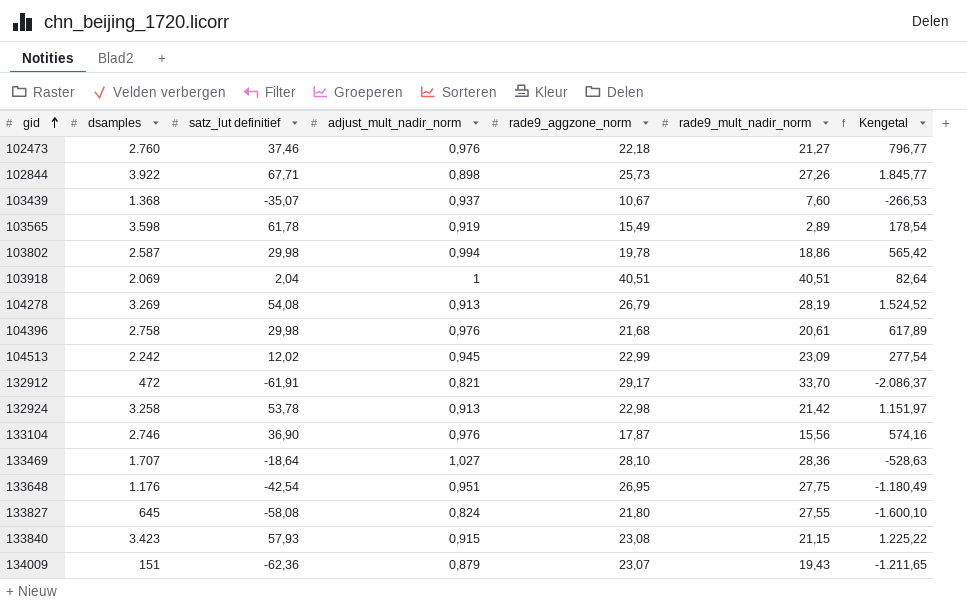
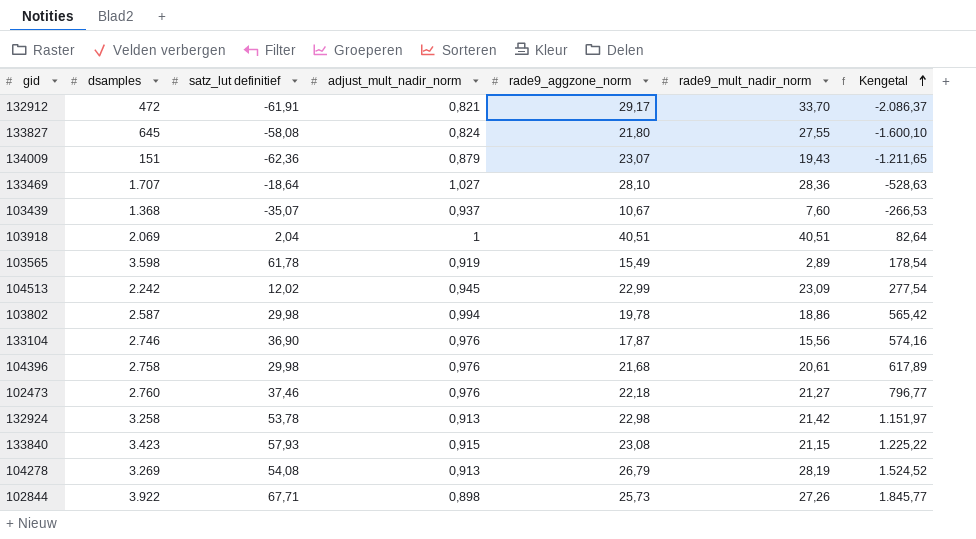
row order: gid ascending -> Kengetal ascending
row 133648: 1.176 | -42,54 | 0,951 | 26,95 | 27,75 | -1.180,49 -> none

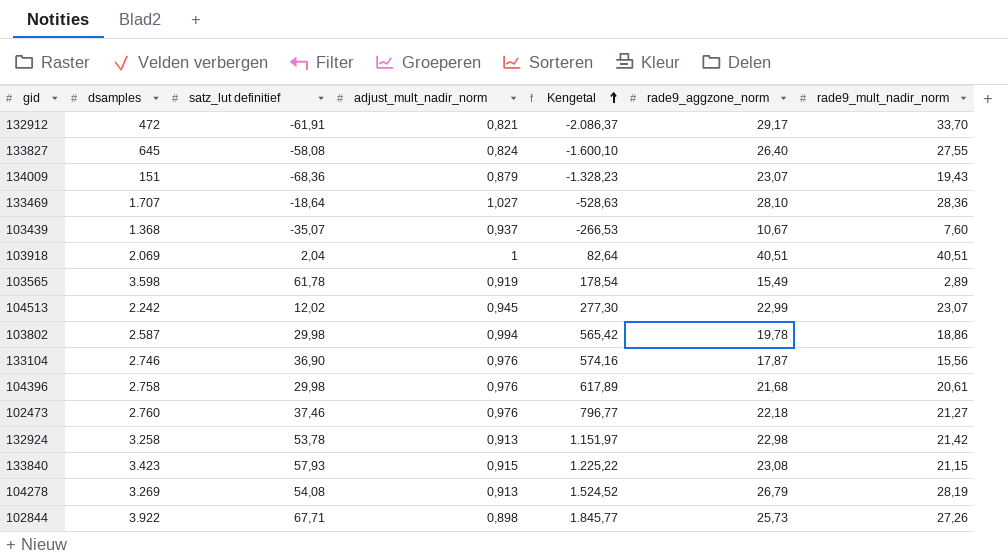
column Kengetal | position: 7 -> 5
133827 | rade9_aggzone_norm: 21,80 -> 26,40
134009 | satz_lut definitief: -62,36 -> -68,36
134009 | Kengetal: -1.211,65 -> -1.328,23
104513 | Kengetal: 277,54 -> 277,30
104513 | rade9_mult_nadir_norm: 23,09 -> 23,07

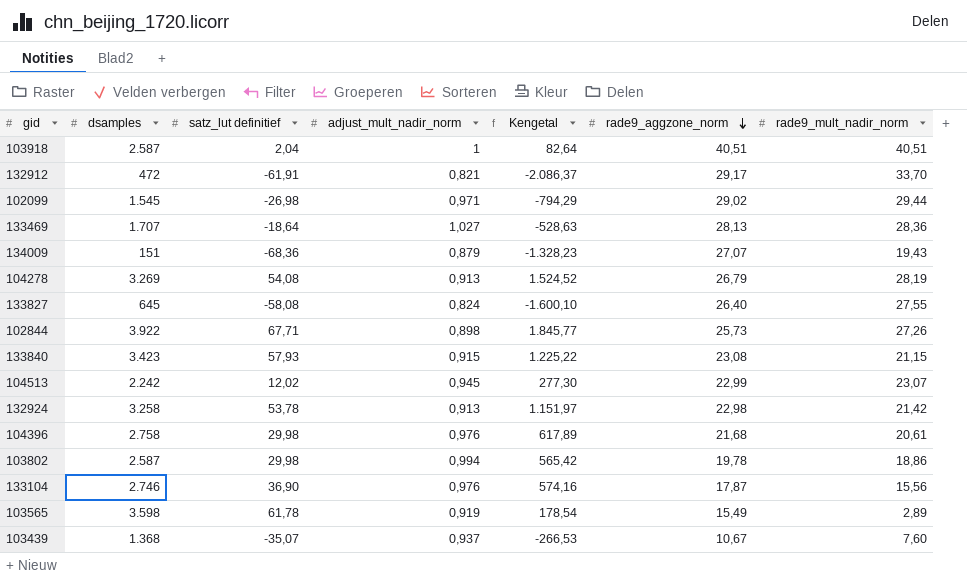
row order: Kengetal ascending -> rade9_aggzone_norm descending
row 102473: 2.760 | 37,46 | 0,976 | 796,77 | 22,18 | 21,27 -> none
103918 | dsamples: 2.069 -> 2.587
row 102099: none -> 1.545 | -26,98 | 0,971 | -794,29 | 29,02 | 29,44
133469 | rade9_aggzone_norm: 28,10 -> 28,13
134009 | rade9_aggzone_norm: 23,07 -> 27,07

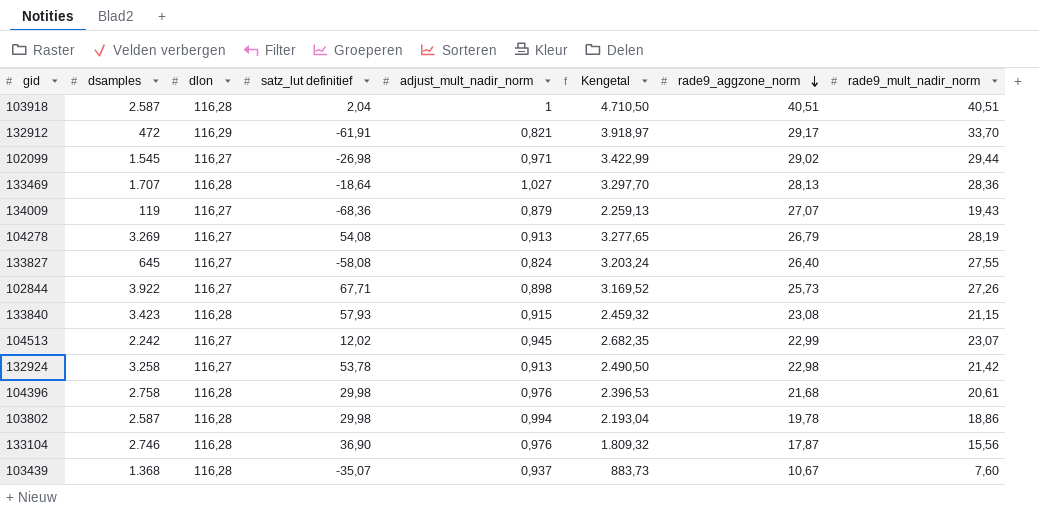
column dlon | position: none -> 3
column Kengetal | formula: [satz_lut definitief] * [rade9_mult_nadir_norm] -> [dlon] * [rade9_mult_nadir_norm]
row 103565: 3.598 | 61,78 | 0,919 | 178,54 | 15,49 | 2,89 -> none
134009 | dsamples: 151 -> 119

